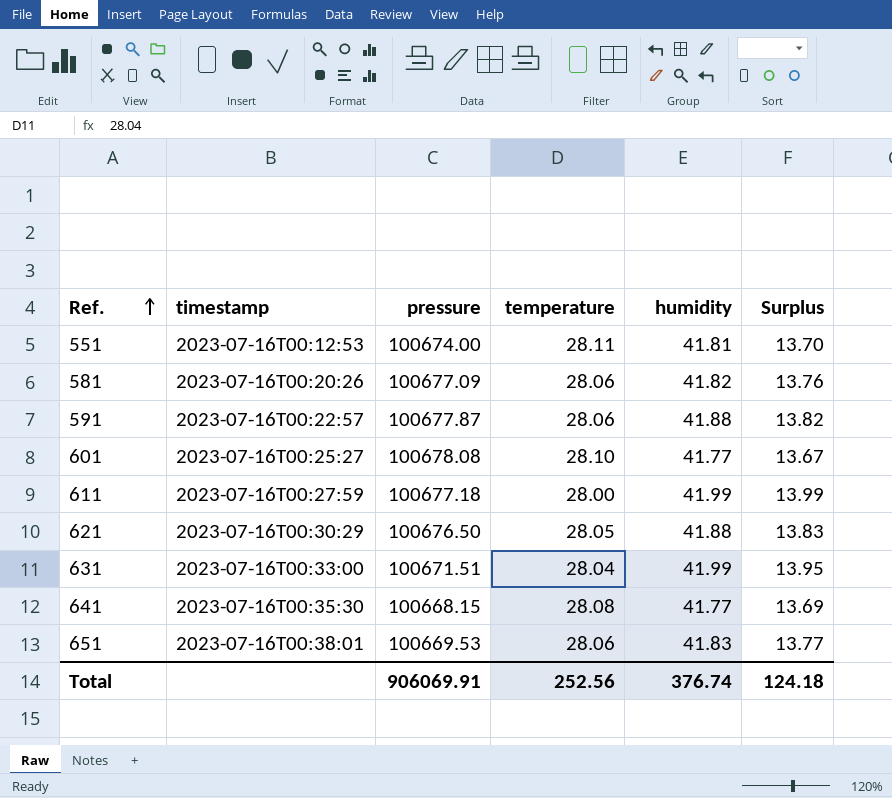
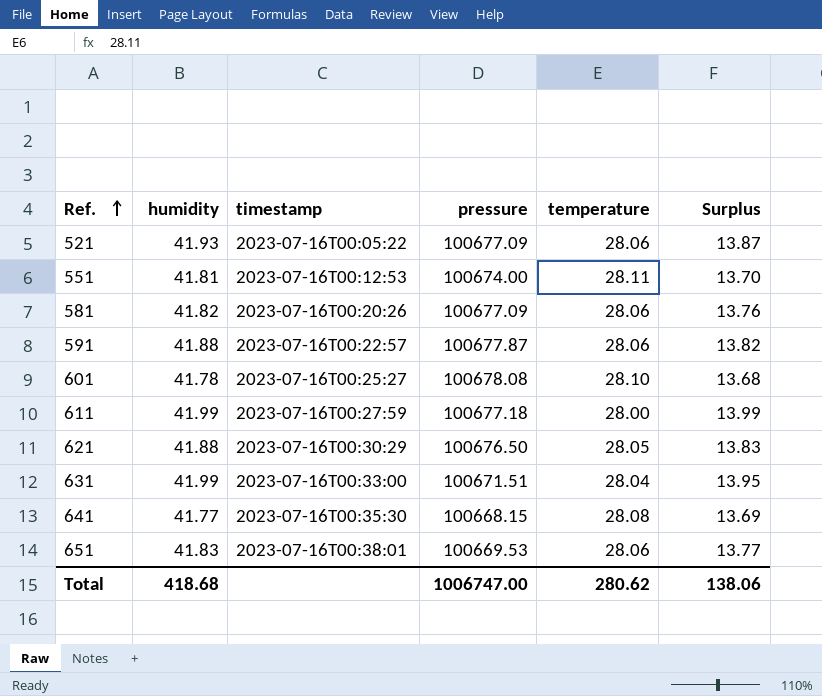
column humidity | position: 5 -> 2
row 521: none -> 41.93 | 2023-07-16T00:05:22 | 100677.09 | 28.06 | 13.87
601 | humidity: 41.77 -> 41.78
601 | Surplus: 13.67 -> 13.68
Total | humidity: 376.74 -> 418.68
Total | pressure: 906069.91 -> 1006747.00
Total | temperature: 252.56 -> 280.62
Total | Surplus: 124.18 -> 138.06

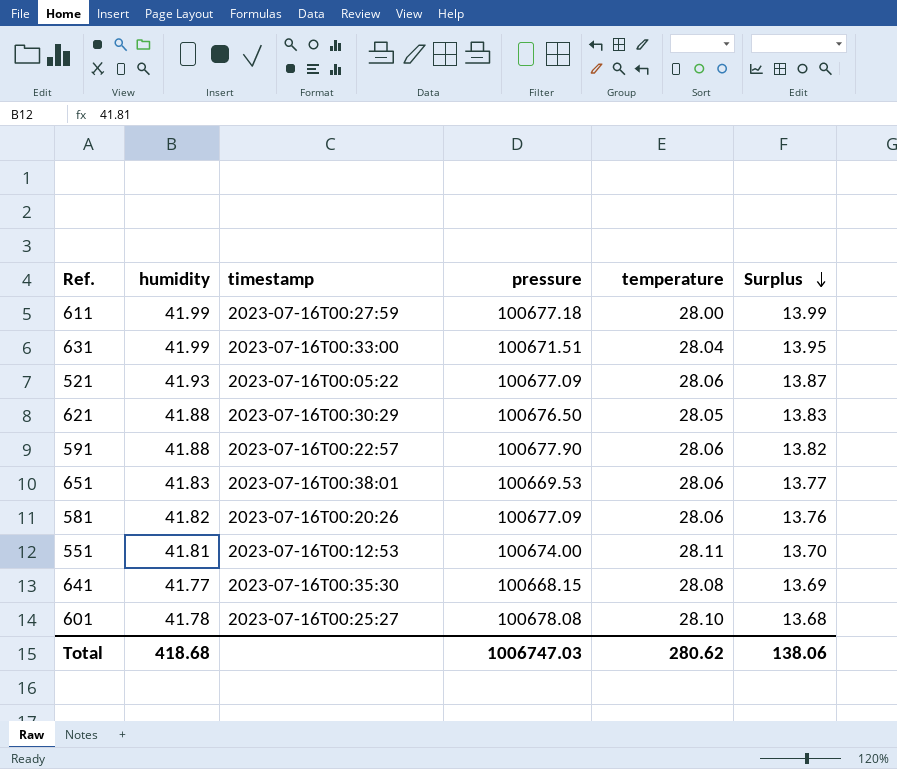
row order: Ref. ascending -> Surplus descending
591 | pressure: 100677.87 -> 100677.90
Total | pressure: 1006747.00 -> 1006747.03

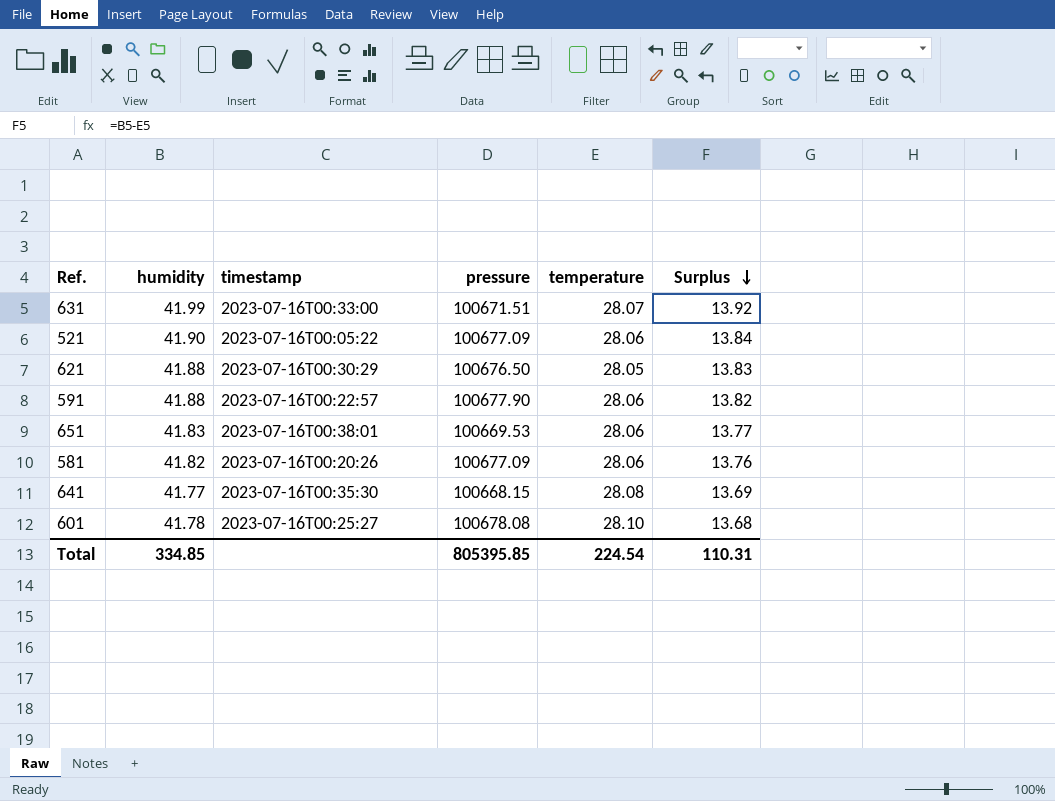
row 611: 41.99 | 2023-07-16T00:27:59 | 100677.18 | 28.00 | 13.99 -> none
row 551: 41.81 | 2023-07-16T00:12:53 | 100674.00 | 28.11 | 13.70 -> none
631 | temperature: 28.04 -> 28.07
631 | Surplus: 13.95 -> 13.92
521 | humidity: 41.93 -> 41.90
521 | Surplus: 13.87 -> 13.84
Total | humidity: 418.68 -> 334.85
Total | pressure: 1006747.03 -> 805395.85
Total | temperature: 280.62 -> 224.54
Total | Surplus: 138.06 -> 110.31

